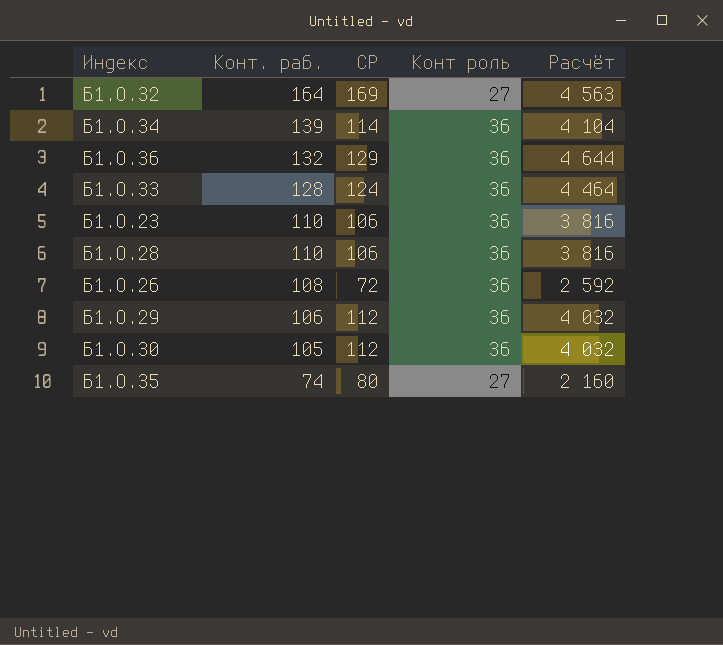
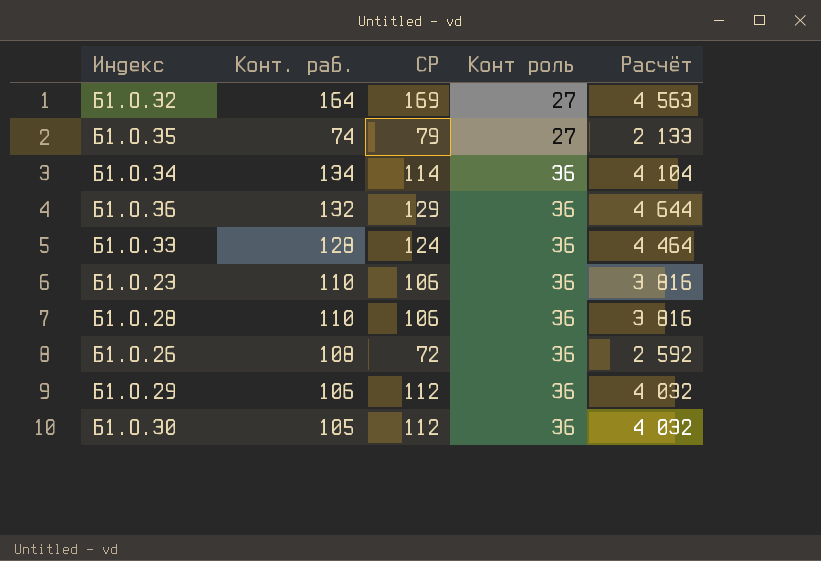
row order: Конт. раб. descending -> Конт роль ascending
Б1.О.35 | СР: 80 -> 79
Б1.О.35 | Расчёт: 2 160 -> 2 133
Б1.О.34 | Конт. раб.: 139 -> 134

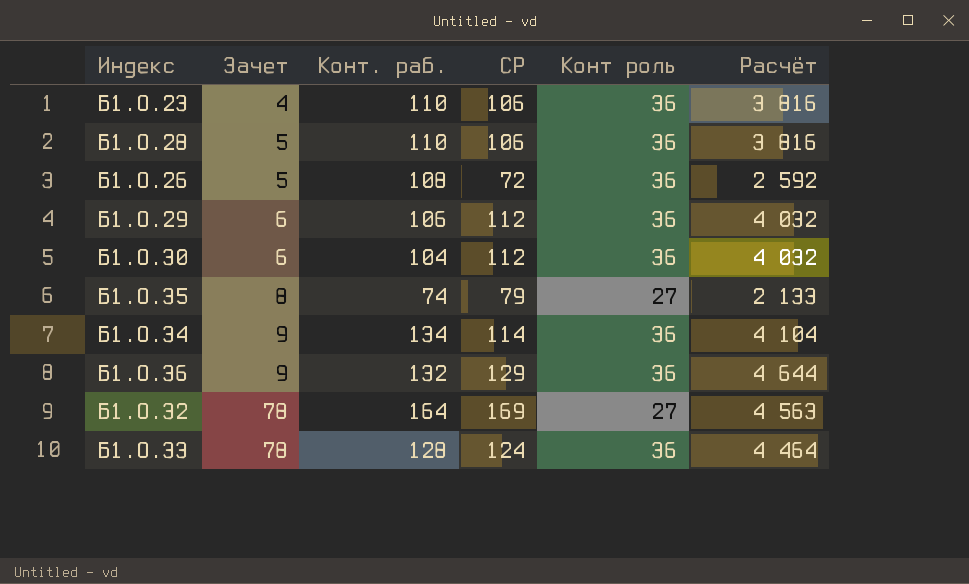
row order: Конт роль ascending -> Зачет ascending
column Зачет | position: none -> 2
Б1.О.30 | Конт. раб.: 105 -> 104

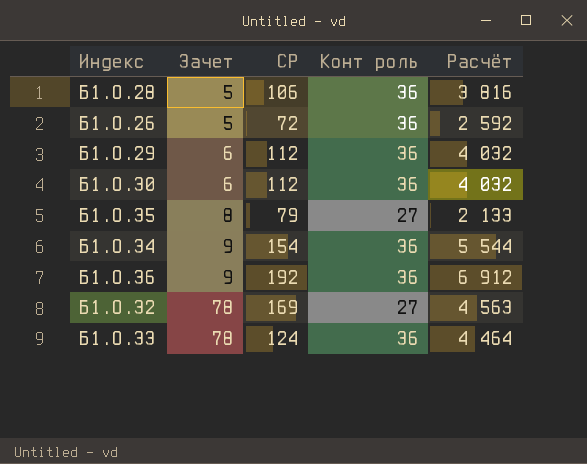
column Конт. раб. | position: 3 -> none
row Б1.О.23: 4 | 110 | 106 | 36 | 3 816 -> none
Б1.О.34 | СР: 114 -> 154
Б1.О.34 | Расчёт: 4 104 -> 5 544
Б1.О.36 | СР: 129 -> 192
Б1.О.36 | Расчёт: 4 644 -> 6 912

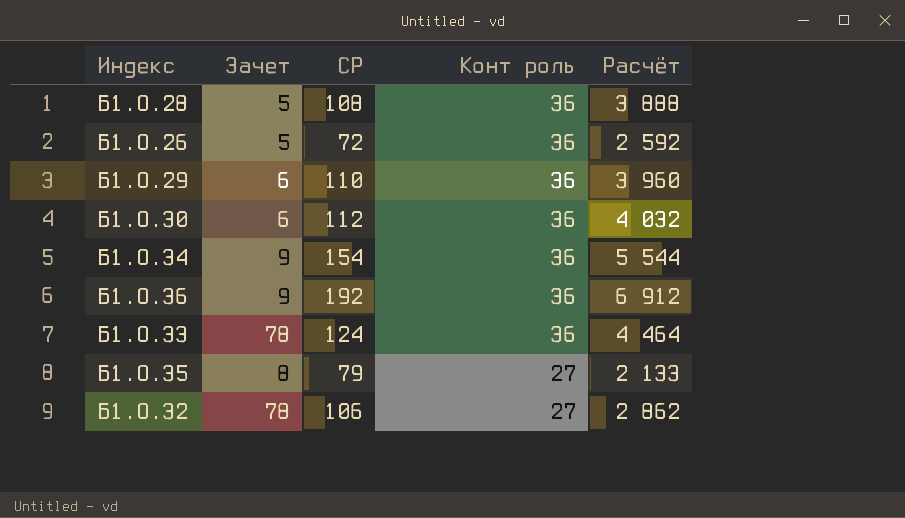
row order: Зачет ascending -> Конт роль descending
Б1.О.28 | СР: 106 -> 108
Б1.О.28 | Расчёт: 3 816 -> 3 888
Б1.О.29 | СР: 112 -> 110
Б1.О.29 | Расчёт: 4 032 -> 3 960
Б1.О.32 | СР: 169 -> 106
Б1.О.32 | Расчёт: 4 563 -> 2 862

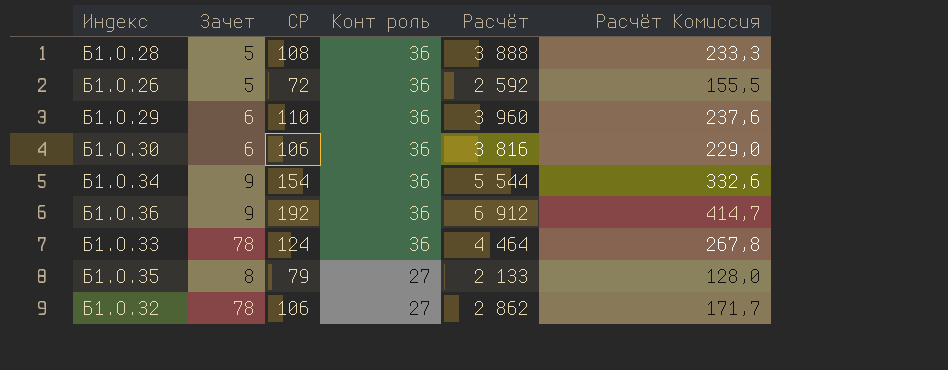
column Расчёт Комиссия | formula: none -> [Расчёт] * 0,06
Б1.О.30 | СР: 112 -> 106
Б1.О.30 | Расчёт: 4 032 -> 3 816

